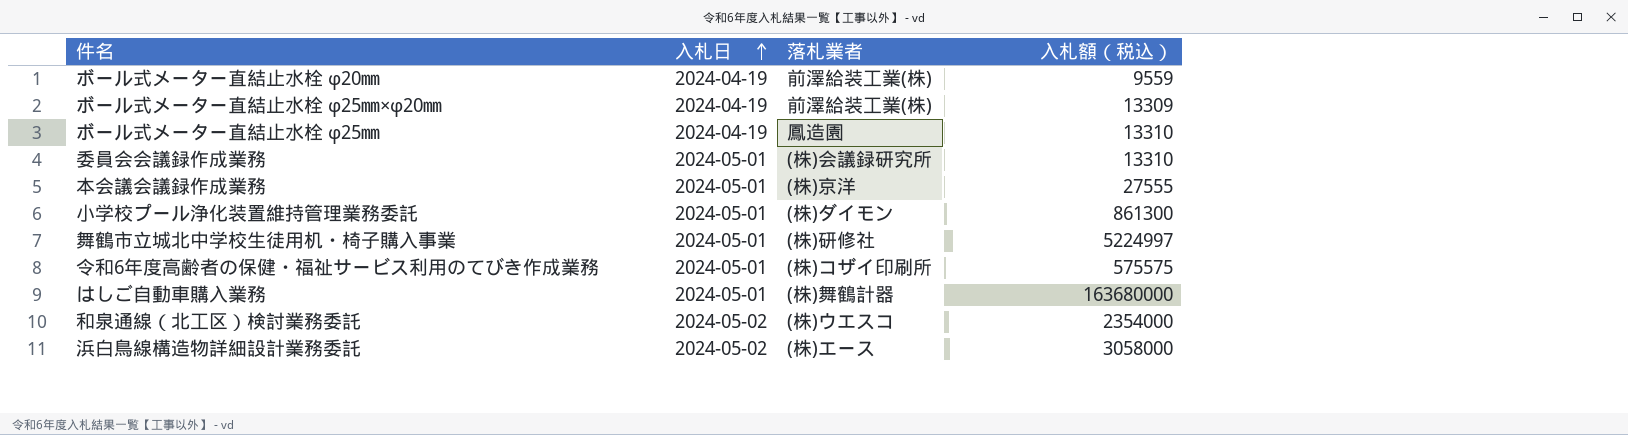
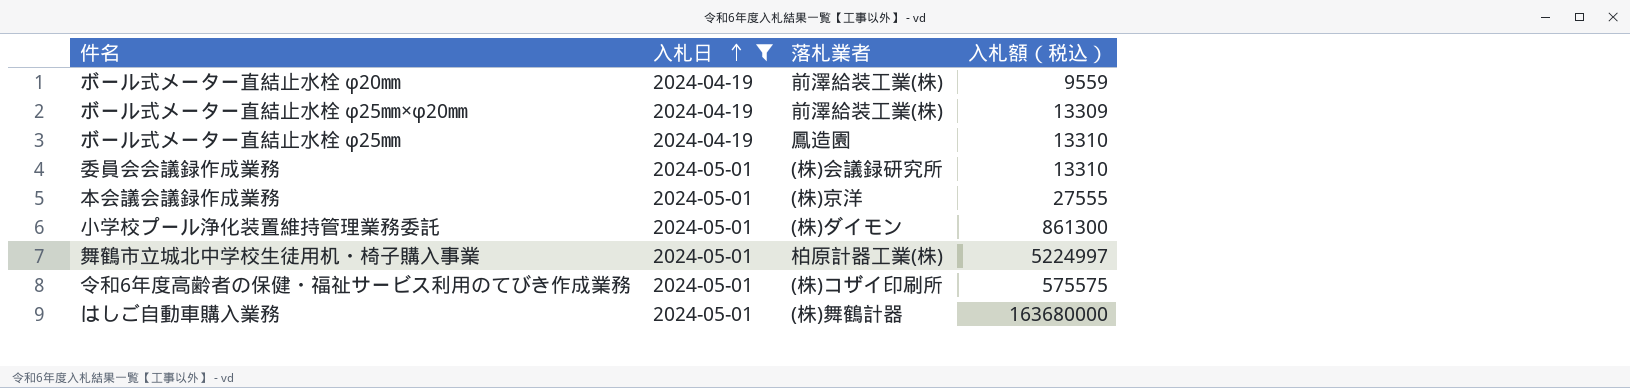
filter: none -> 入札日 != 2024-05-02
舞鶴市立城北中学校生徒用机・椅子購入事業 | 落札業者: (株)研修社 -> 柏原計器工業(株)

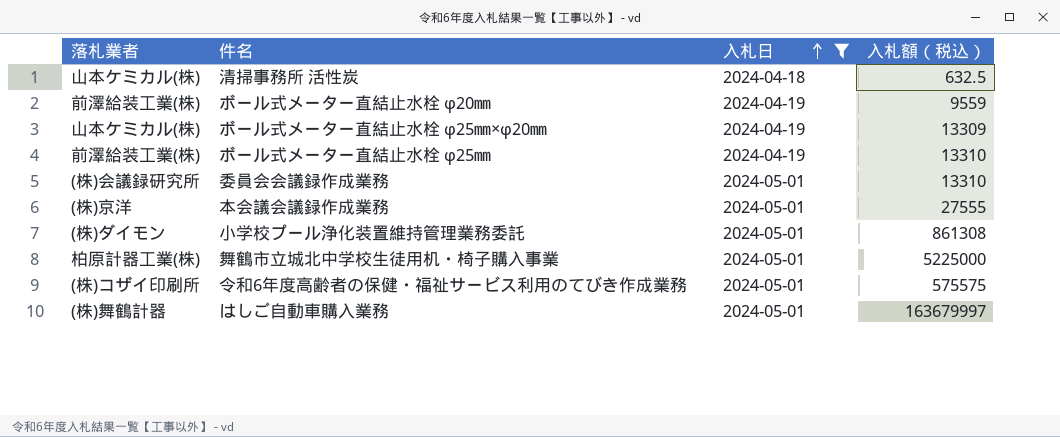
column 落札業者 | position: 3 -> 1
row 清掃事務所 活性炭: none -> 山本ケミカル(株) | 2024-04-18 | 632.5
ボール式メーター直結止水栓 φ25㎜×φ20㎜ | 落札業者: 前澤給装工業(株) -> 山本ケミカル(株)
ボール式メーター直結止水栓 φ25㎜ | 落札業者: 鳳造園 -> 前澤給装工業(株)
小学校プール浄化装置維持管理業務委託 | 入札額（税込）: 861300 -> 861308
舞鶴市立城北中学校生徒用机・椅子購入事業 | 入札額（税込）: 5224997 -> 5225000
はしご自動車購入業務 | 入札額（税込）: 163680000 -> 163679997

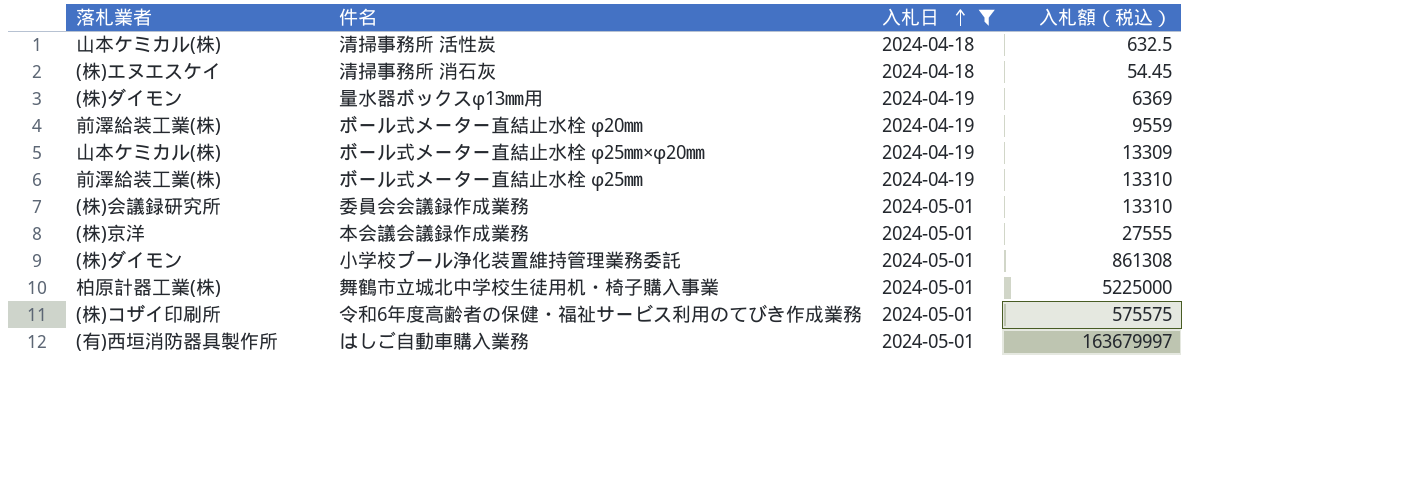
row 清掃事務所 消石灰: none -> (株)エヌエスケイ | 2024-04-18 | 54.45
row 量水器ボックスφ13㎜用: none -> (株)ダイモン | 2024-04-19 | 6369
はしご自動車購入業務 | 落札業者: (株)舞鶴計器 -> (有)西垣消防器具製作所

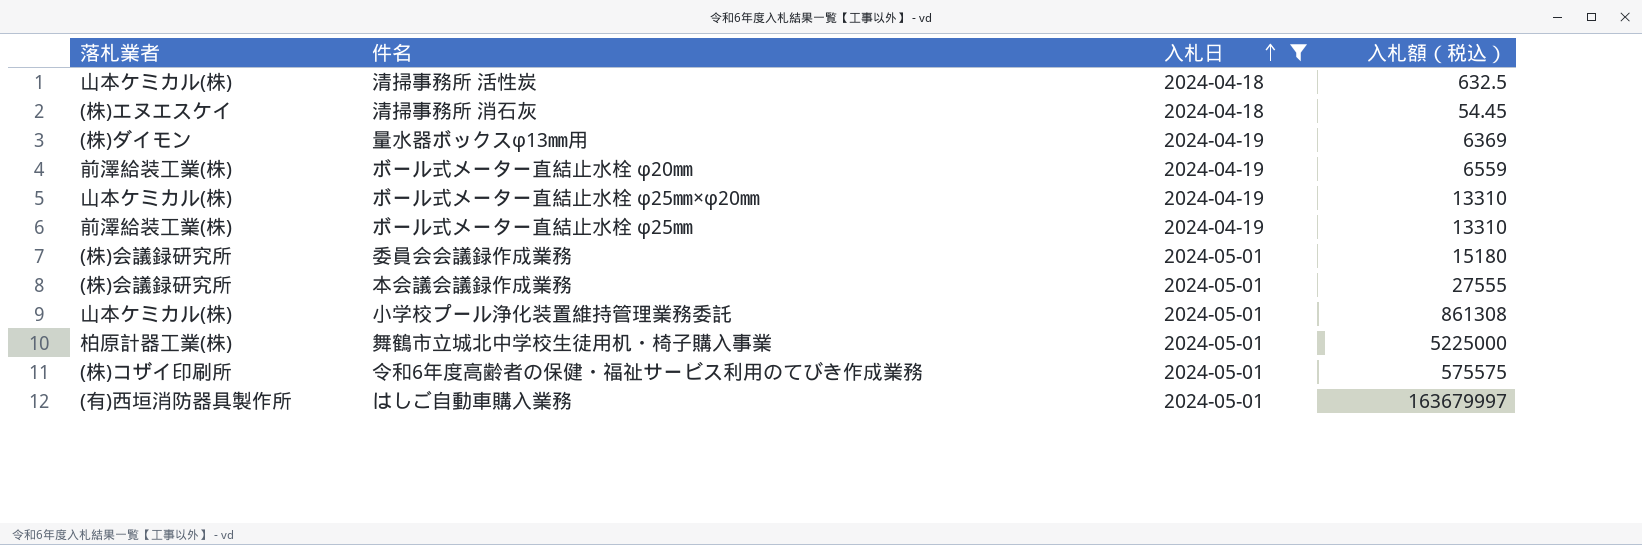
ボール式メーター直結止水栓 φ20㎜ | 入札額（税込）: 9559 -> 6559
ボール式メーター直結止水栓 φ25㎜×φ20㎜ | 入札額（税込）: 13309 -> 13310
委員会会議録作成業務 | 入札額（税込）: 13310 -> 15180
本会議会議録作成業務 | 落札業者: (株)京洋 -> (株)会議録研究所
小学校プール浄化装置維持管理業務委託 | 落札業者: (株)ダイモン -> 山本ケミカル(株)

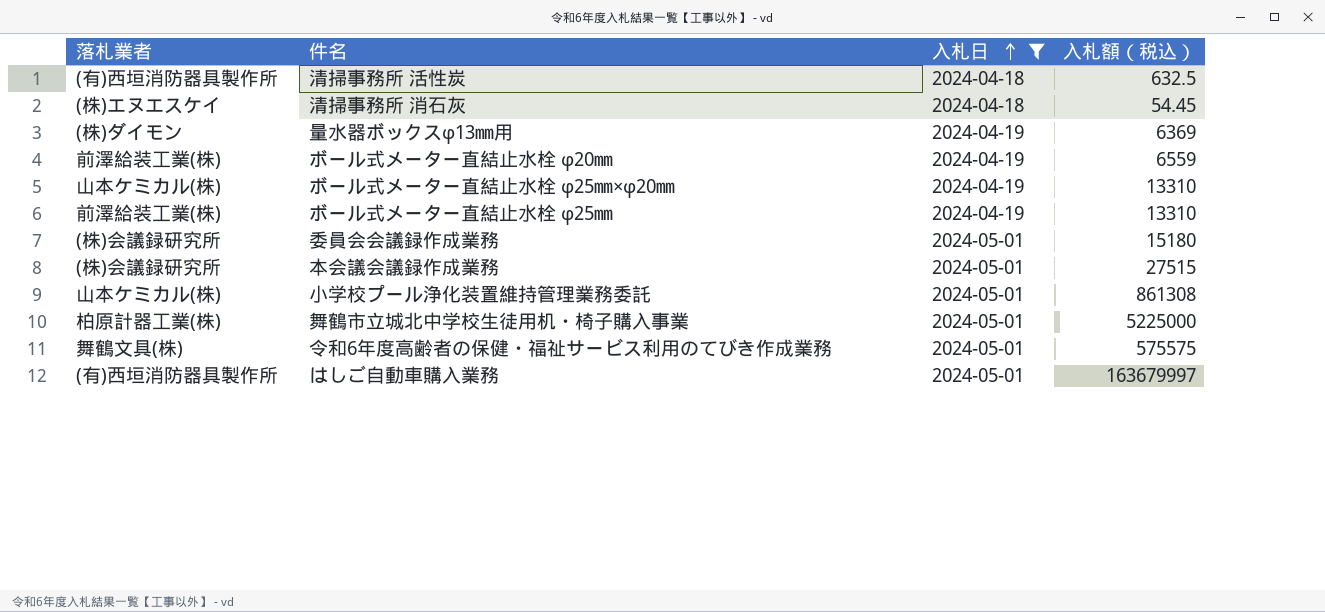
清掃事務所 活性炭 | 落札業者: 山本ケミカル(株) -> (有)西垣消防器具製作所
本会議会議録作成業務 | 入札額（税込）: 27555 -> 27515
令和6年度高齢者の保健・福祉サービス利用のてびき作成業務 | 落札業者: (株)コザイ印刷所 -> 舞鶴文具(株)

